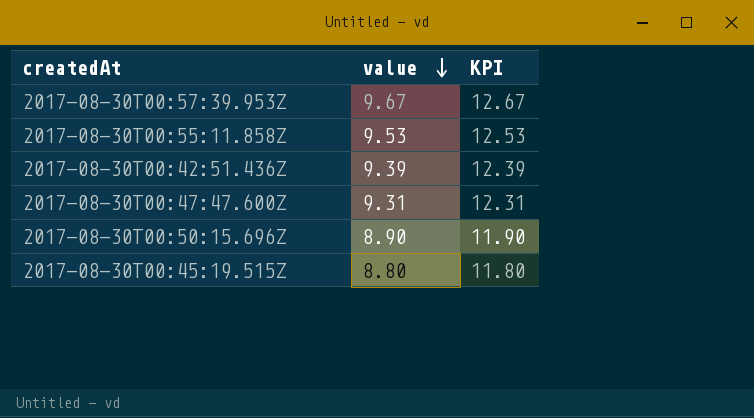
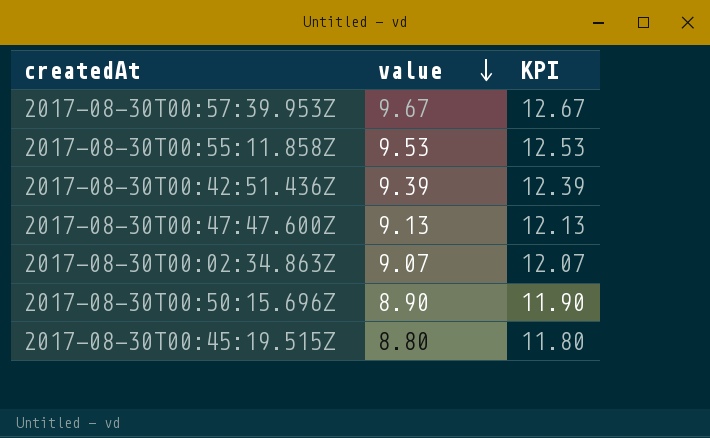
2017-08-30T00:47:47.600Z | value: 9.31 -> 9.13
2017-08-30T00:47:47.600Z | KPI: 12.31 -> 12.13
row 2017-08-30T00:02:34.863Z: none -> 9.07 | 12.07

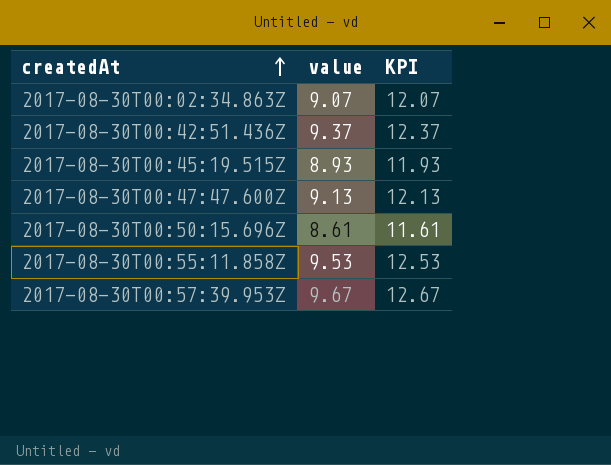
row order: value descending -> createdAt ascending
2017-08-30T00:42:51.436Z | value: 9.39 -> 9.37
2017-08-30T00:42:51.436Z | KPI: 12.39 -> 12.37
2017-08-30T00:45:19.515Z | value: 8.80 -> 8.93
2017-08-30T00:45:19.515Z | KPI: 11.80 -> 11.93
2017-08-30T00:50:15.696Z | value: 8.90 -> 8.61
2017-08-30T00:50:15.696Z | KPI: 11.90 -> 11.61

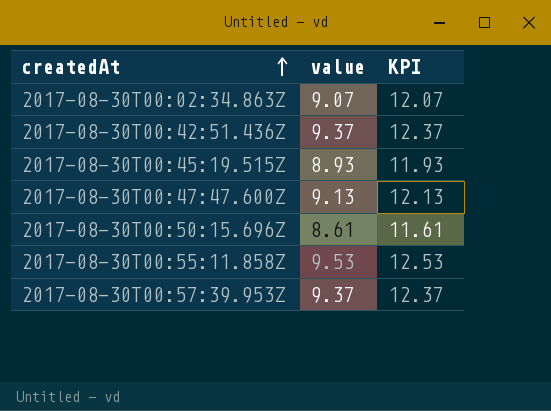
2017-08-30T00:57:39.953Z | value: 9.67 -> 9.37
2017-08-30T00:57:39.953Z | KPI: 12.67 -> 12.37

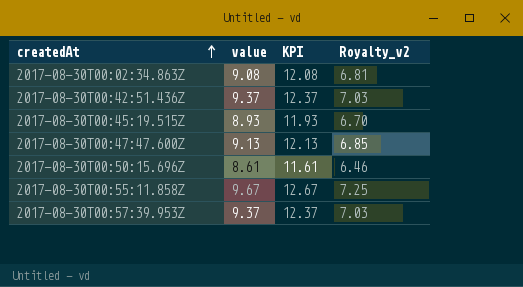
column Royalty_v2 | formula: none -> [value] * 0.75
2017-08-30T00:02:34.863Z | value: 9.07 -> 9.08
2017-08-30T00:02:34.863Z | KPI: 12.07 -> 12.08
2017-08-30T00:55:11.858Z | value: 9.53 -> 9.67
2017-08-30T00:55:11.858Z | KPI: 12.53 -> 12.67

